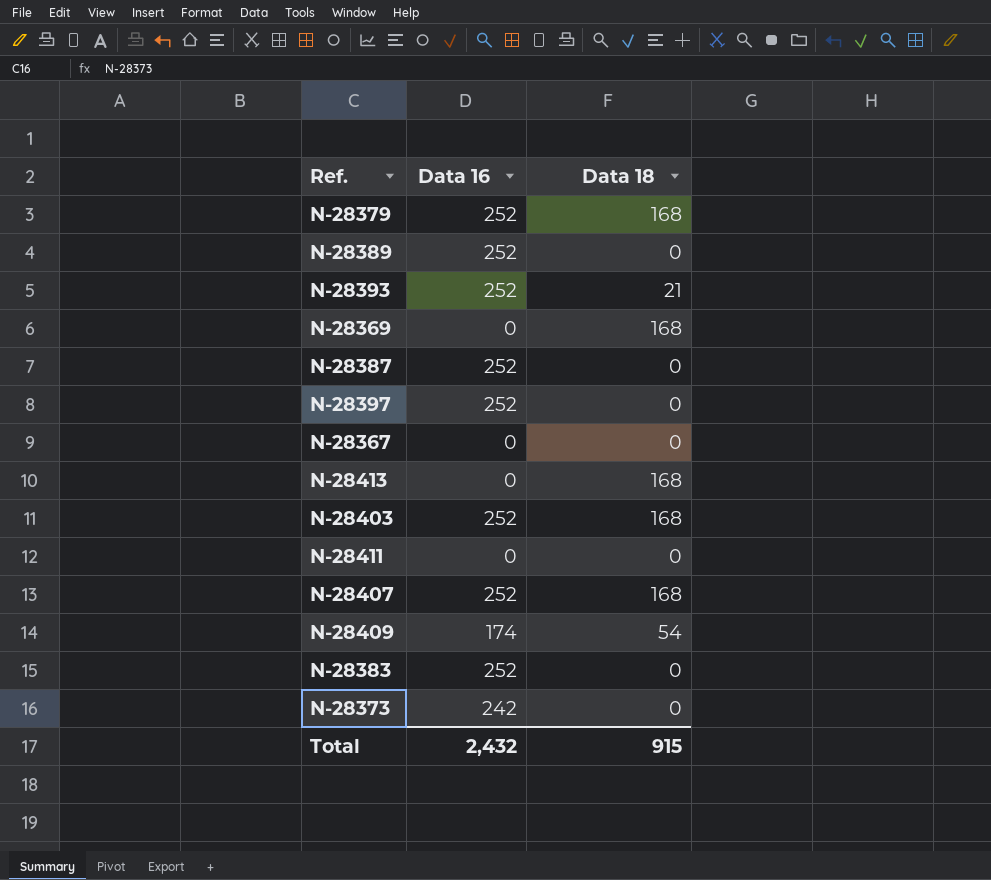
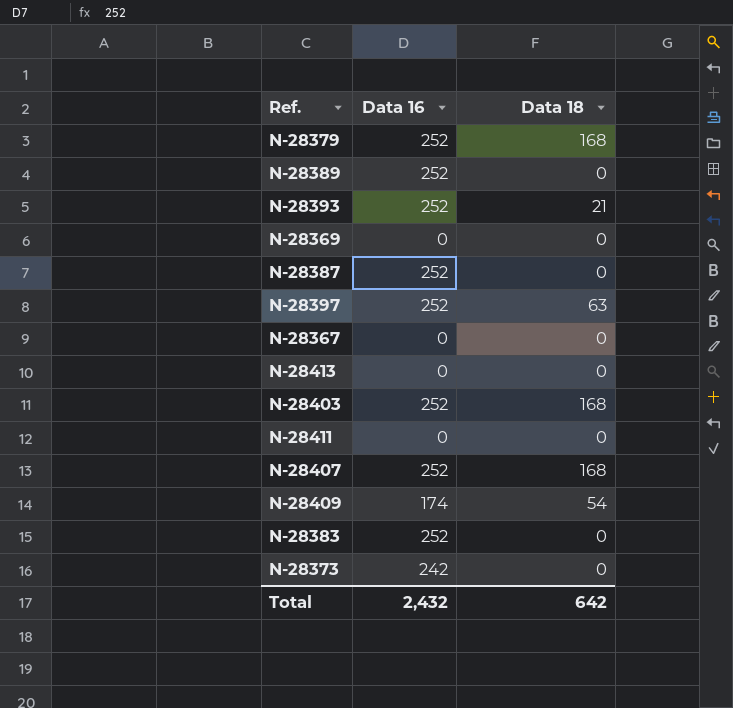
N-28369 | Data 18: 168 -> 0
N-28397 | Data 18: 0 -> 63
N-28413 | Data 18: 168 -> 0
Total | Data 18: 915 -> 642

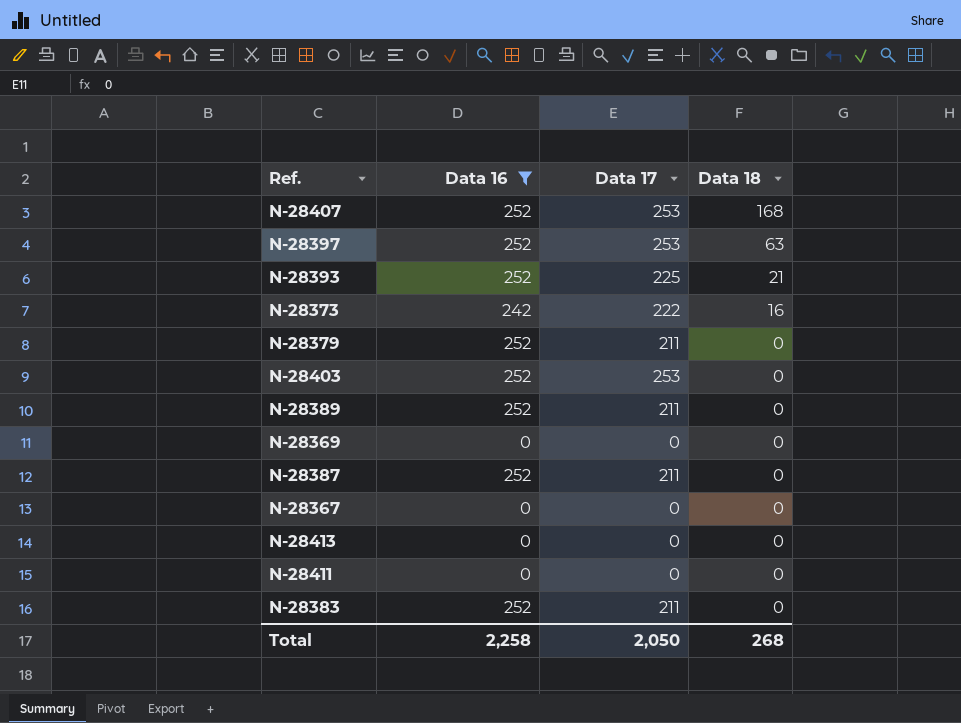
filter: none -> Data 16 != 174
row order: none -> Data 18 descending
column Data 17 | position: none -> 3
N-28373 | Data 18: 0 -> 16
N-28379 | Data 18: 168 -> 0
N-28403 | Data 18: 168 -> 0
Total | Data 16: 2,432 -> 2,258
Total | Data 18: 642 -> 268

